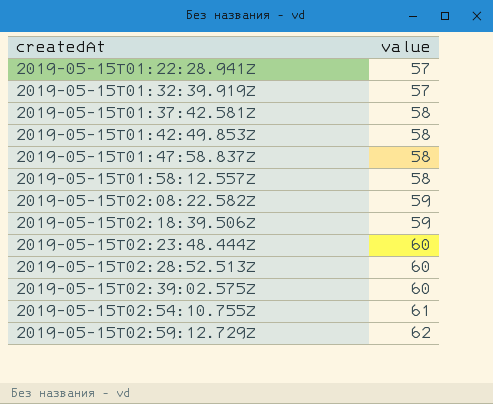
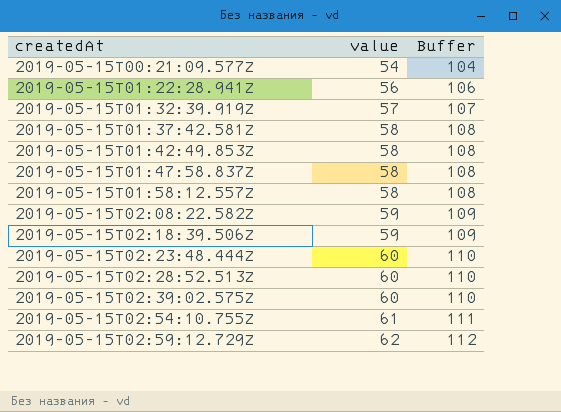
column Buffer | formula: none -> [value] + 50
row 2019-05-15T00:21:09.577Z: none -> 54 | 104
2019-05-15T01:22:28.941Z | value: 57 -> 56

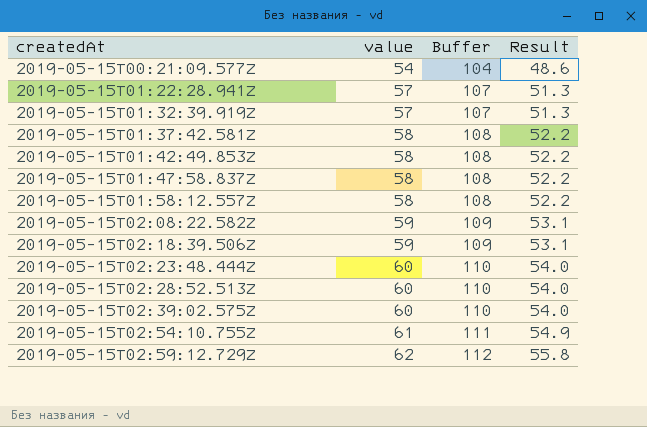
column Result | formula: none -> [value] * 0.9
2019-05-15T01:22:28.941Z | value: 56 -> 57
2019-05-15T01:22:28.941Z | Buffer: 106 -> 107

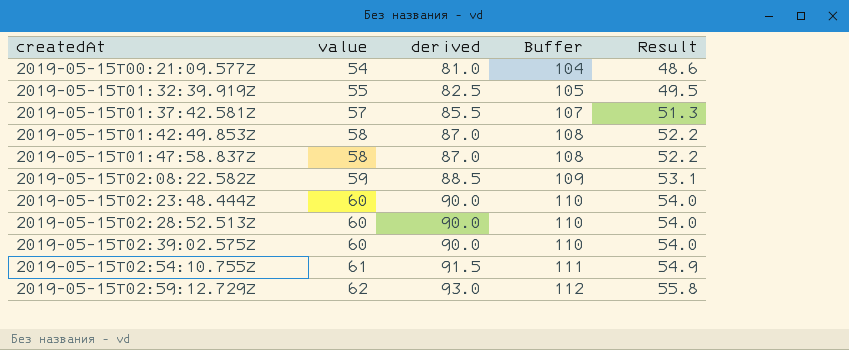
column derived | formula: none -> [value] * 1.5
row 2019-05-15T01:22:28.941Z: 57 | 107 | 51.3 -> none
row 2019-05-15T01:58:12.557Z: 58 | 108 | 52.2 -> none
row 2019-05-15T02:18:39.506Z: 59 | 109 | 53.1 -> none
2019-05-15T01:32:39.919Z | value: 57 -> 55
2019-05-15T01:32:39.919Z | Buffer: 107 -> 105
2019-05-15T01:32:39.919Z | Result: 51.3 -> 49.5
2019-05-15T01:37:42.581Z | value: 58 -> 57
2019-05-15T01:37:42.581Z | Buffer: 108 -> 107
2019-05-15T01:37:42.581Z | Result: 52.2 -> 51.3

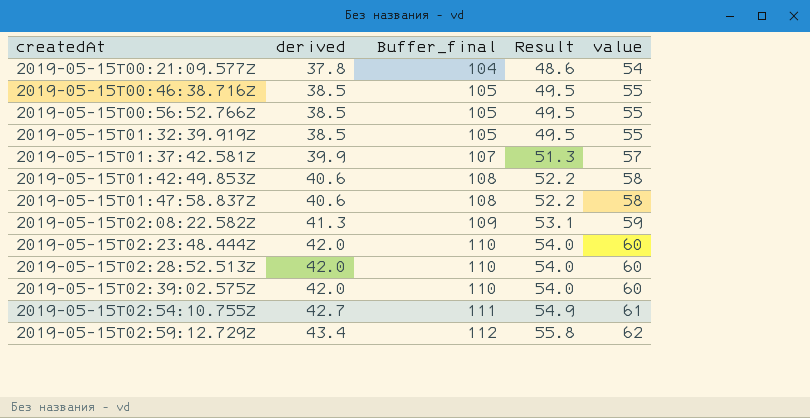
column derived | formula: [value] * 1.5 -> [value] * 0.7
column name: Buffer -> Buffer_final
column value | position: 2 -> 5
row 2019-05-15T00:46:38.716Z: none -> 38.5 | 105 | 49.5 | 55
row 2019-05-15T00:56:52.766Z: none -> 38.5 | 105 | 49.5 | 55

